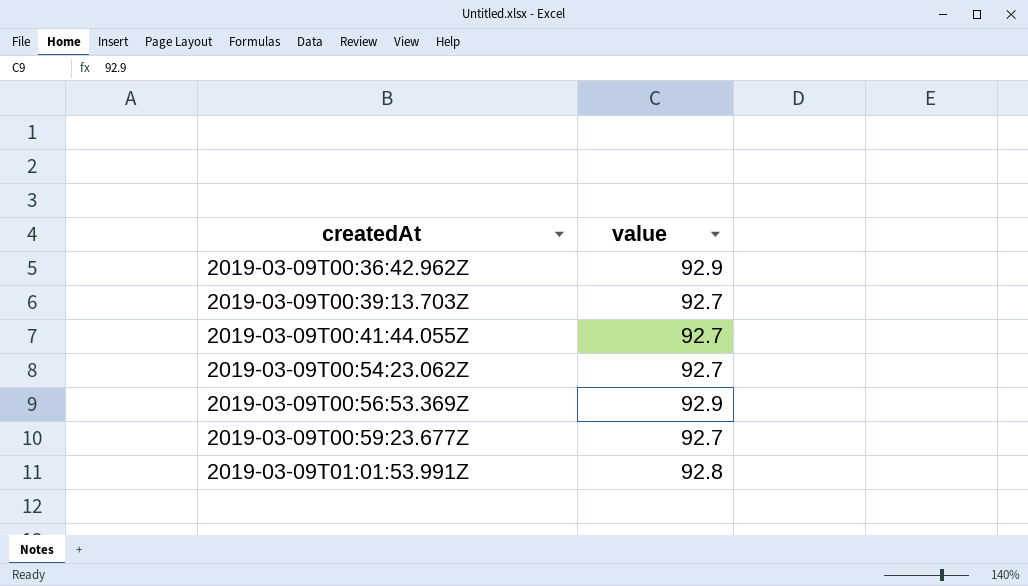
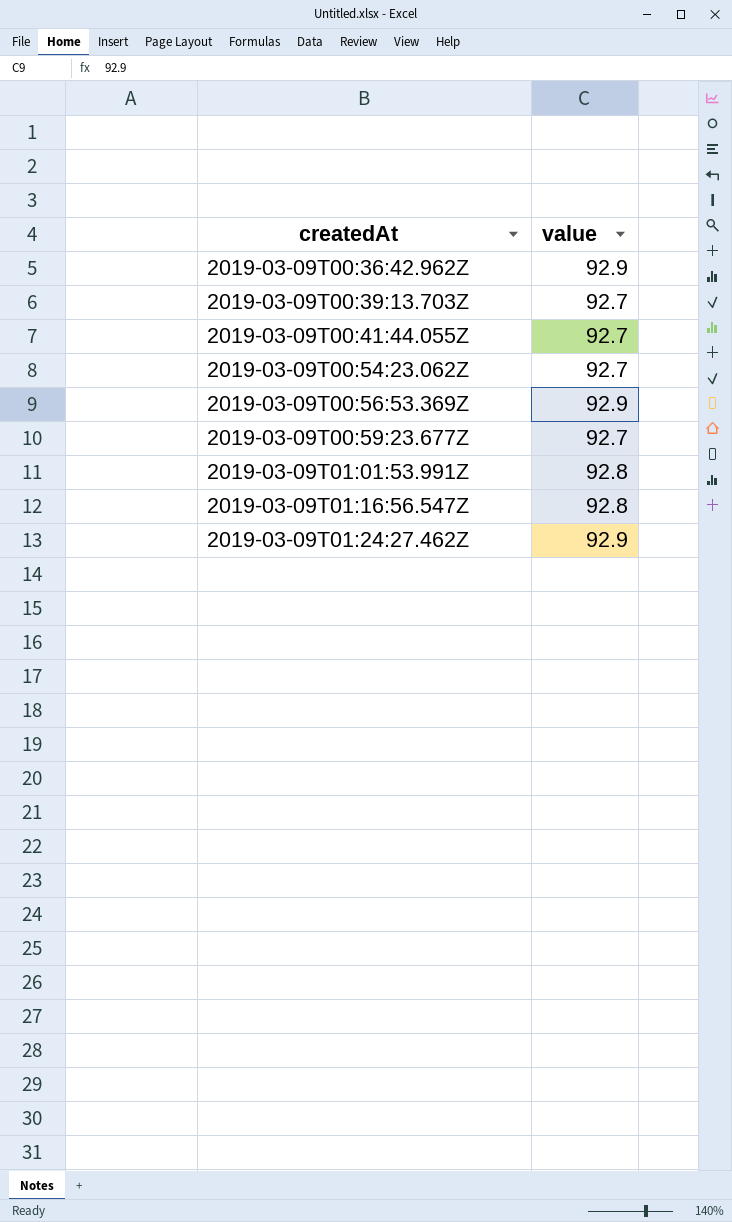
row 2019-03-09T01:16:56.547Z: none -> 92.8
row 2019-03-09T01:24:27.462Z: none -> 92.9

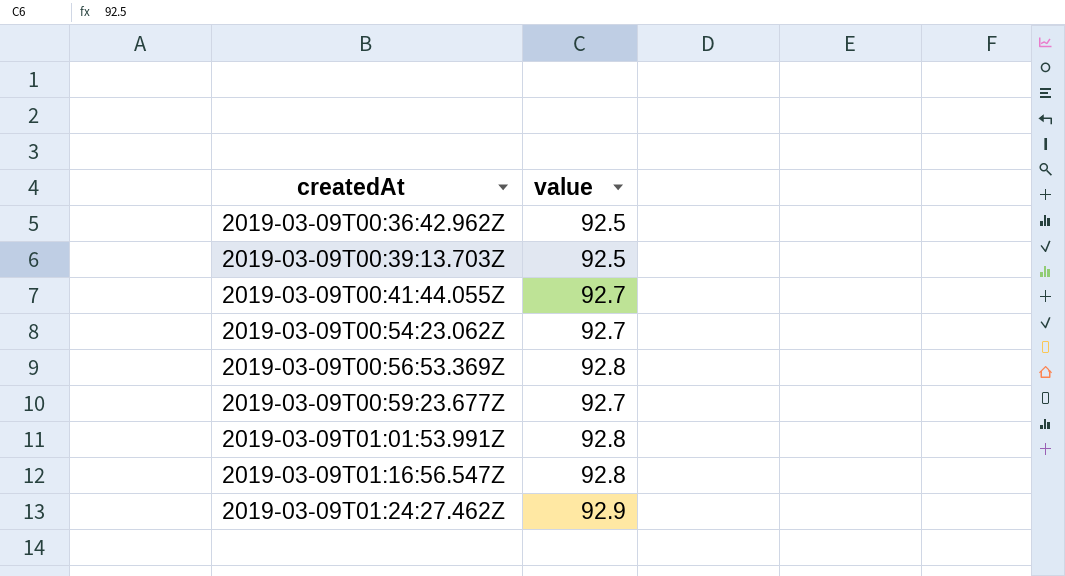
2019-03-09T00:36:42.962Z | value: 92.9 -> 92.5
2019-03-09T00:39:13.703Z | value: 92.7 -> 92.5
2019-03-09T00:56:53.369Z | value: 92.9 -> 92.8

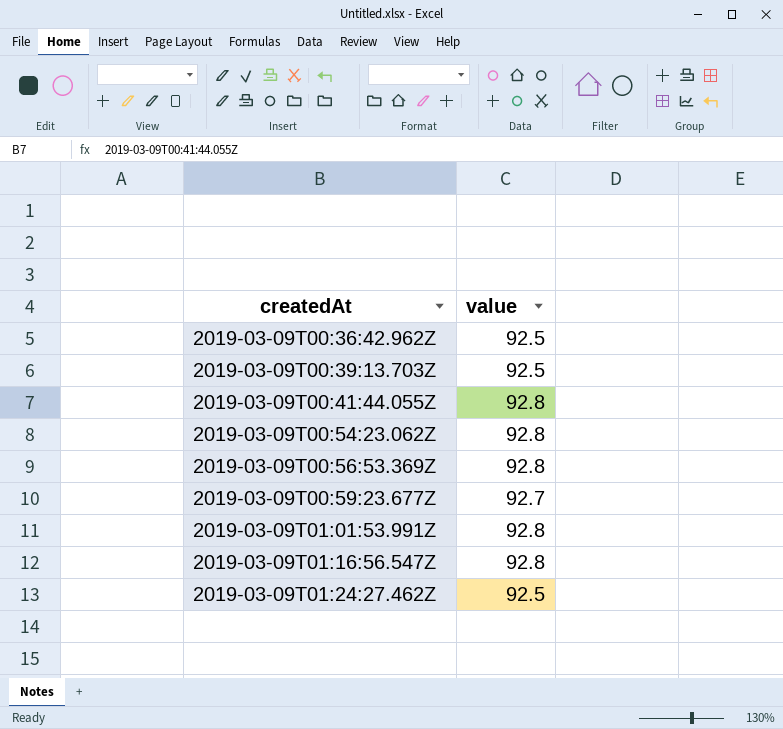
2019-03-09T00:41:44.055Z | value: 92.7 -> 92.8
2019-03-09T00:54:23.062Z | value: 92.7 -> 92.8
2019-03-09T01:24:27.462Z | value: 92.9 -> 92.5

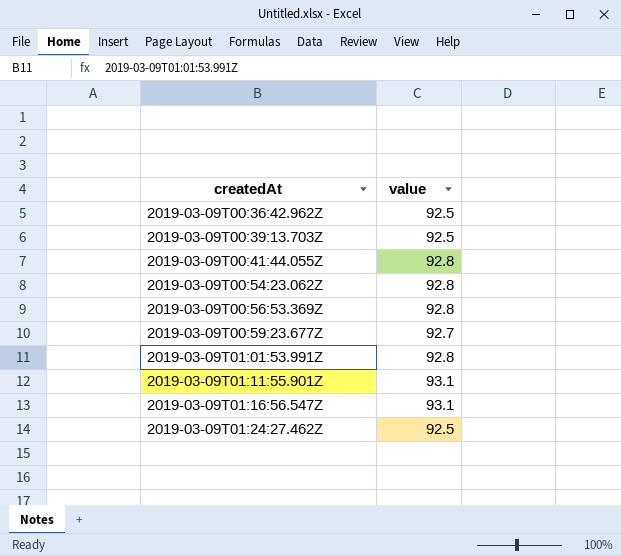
row 2019-03-09T01:11:55.901Z: none -> 93.1
2019-03-09T01:16:56.547Z | value: 92.8 -> 93.1

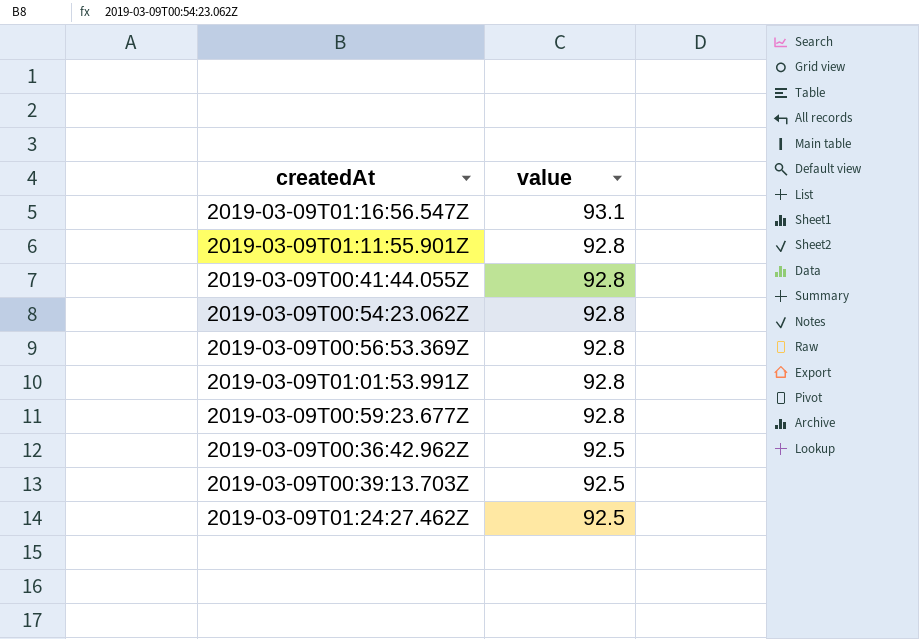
row order: createdAt ascending -> value descending
2019-03-09T01:11:55.901Z | value: 93.1 -> 92.8
2019-03-09T00:59:23.677Z | value: 92.7 -> 92.8

